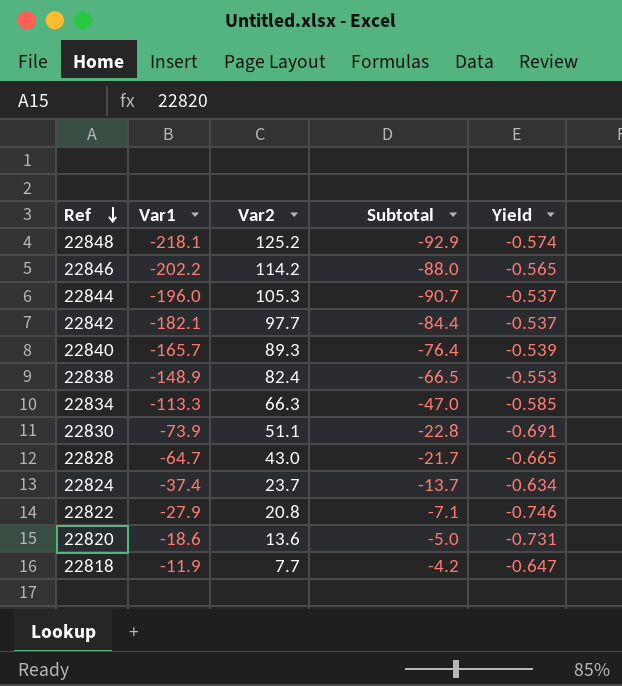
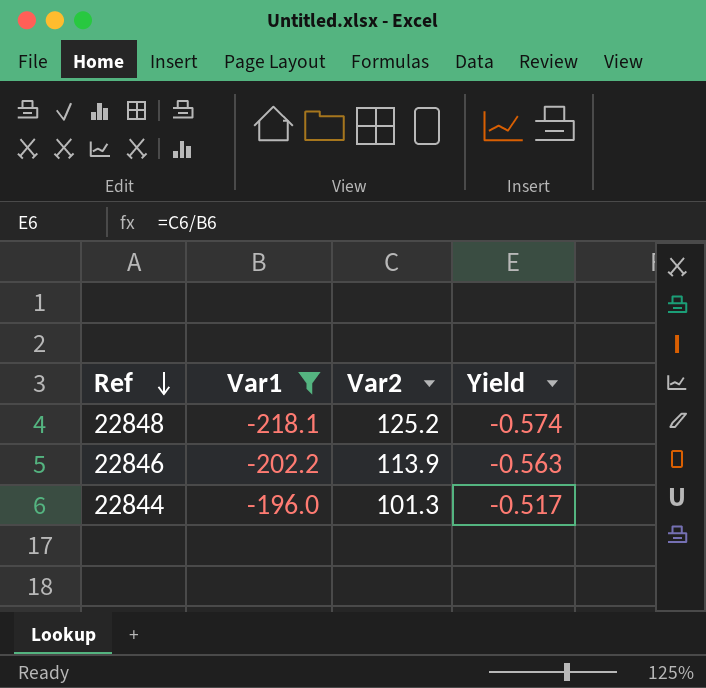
filter: none -> Var1 <= -196.0
column Subtotal | formula: [Var1] + [Var2] -> none
22846 | Var2: 114.2 -> 113.9
22846 | Yield: -0.565 -> -0.563
22844 | Var2: 105.3 -> 101.3
22844 | Yield: -0.537 -> -0.517

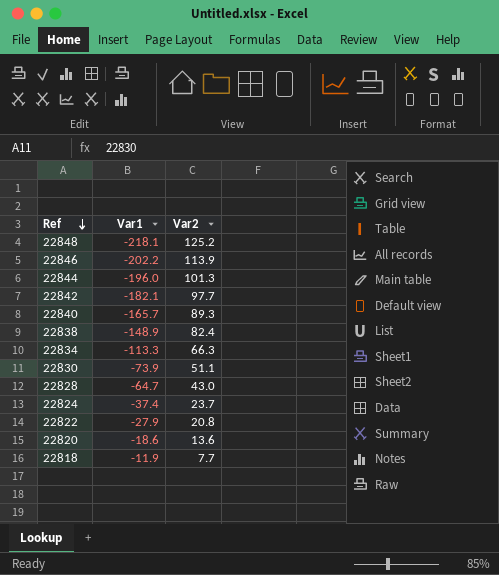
filter: Var1 <= -196.0 -> none
column Yield | formula: [Var2] / [Var1] -> none

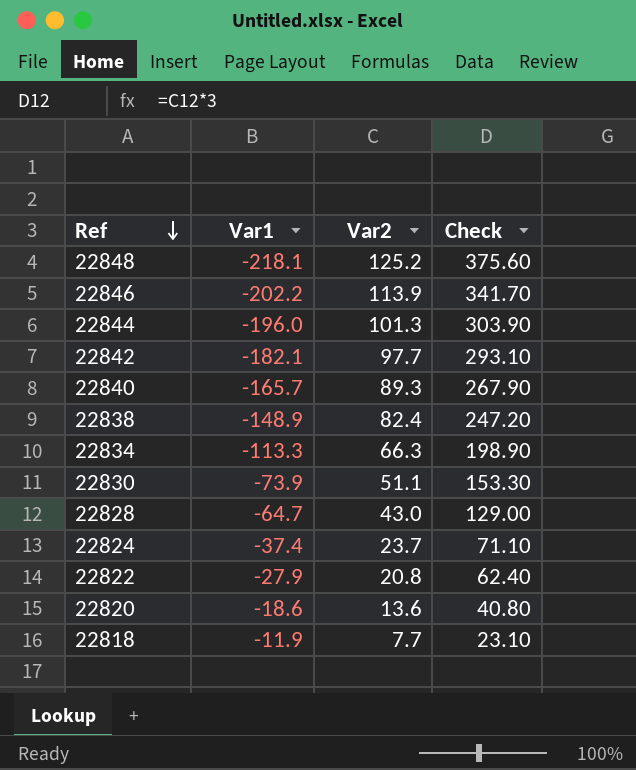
column Check | formula: none -> [Var2] * 3

